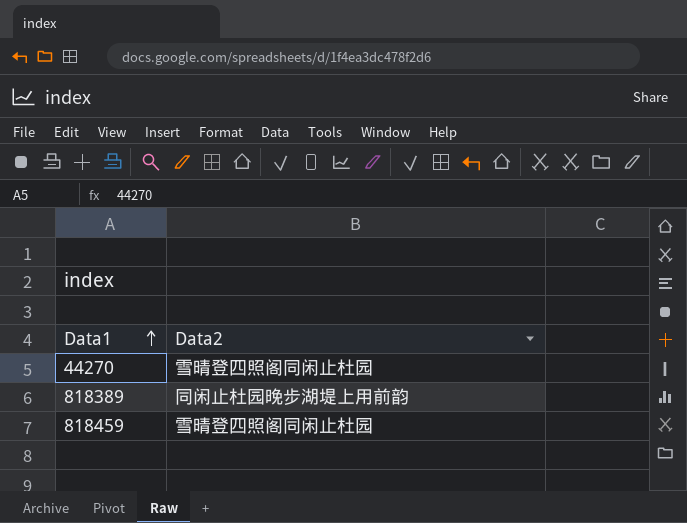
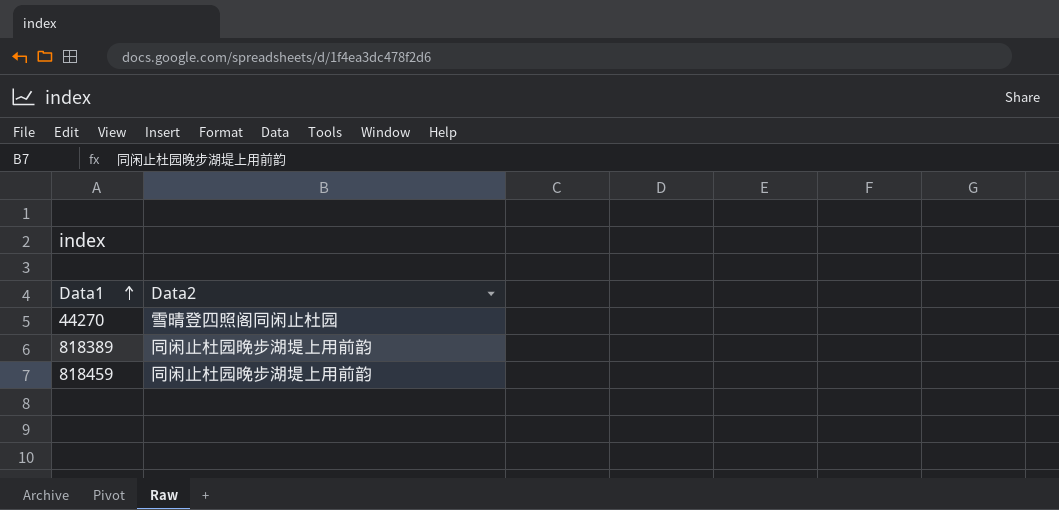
818459 | Data2: 雪晴登四照阁同闲止杜园 -> 同闲止杜园晚步湖堤上用前韵

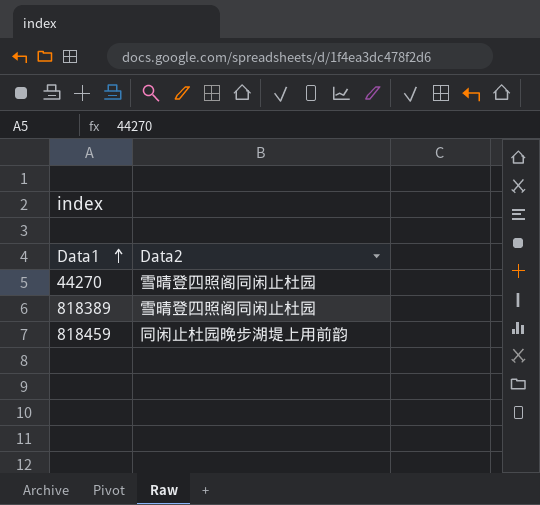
818389 | Data2: 同闲止杜园晚步湖堤上用前韵 -> 雪晴登四照阁同闲止杜园

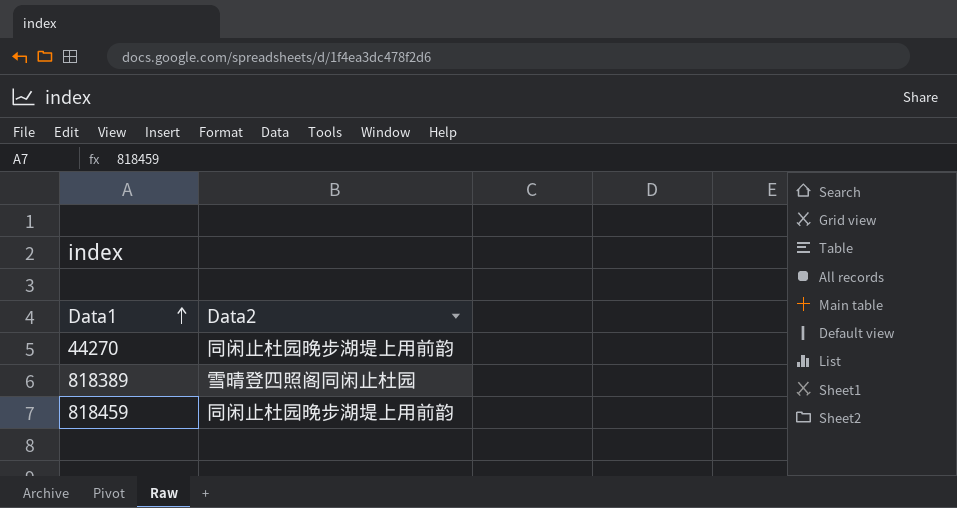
44270 | Data2: 雪晴登四照阁同闲止杜园 -> 同闲止杜园晚步湖堤上用前韵

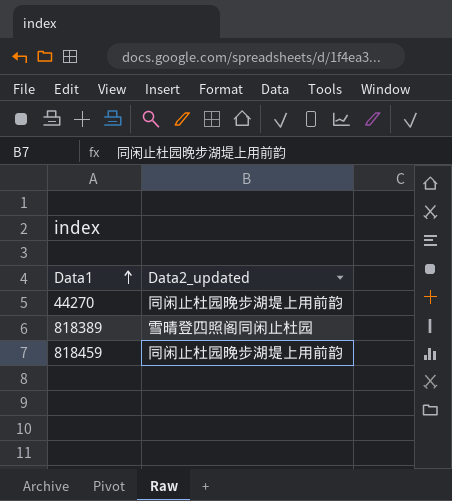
column name: Data2 -> Data2_updated

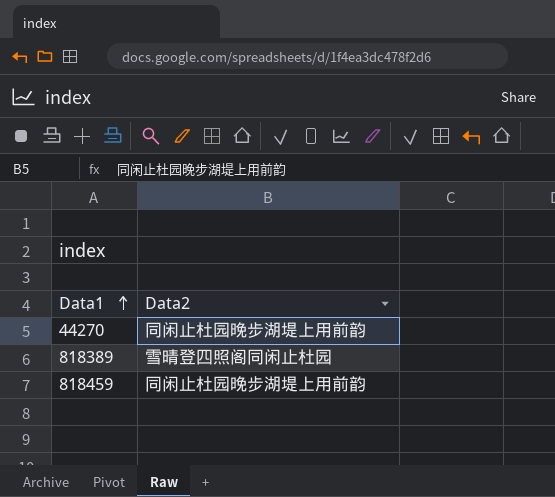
column name: Data2_updated -> Data2

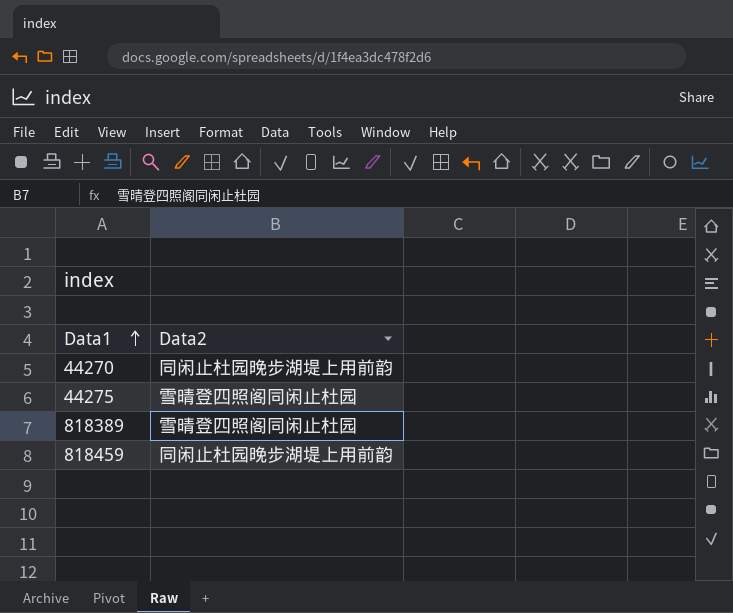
row 44275: none -> 雪晴登四照阁同闲止杜园

